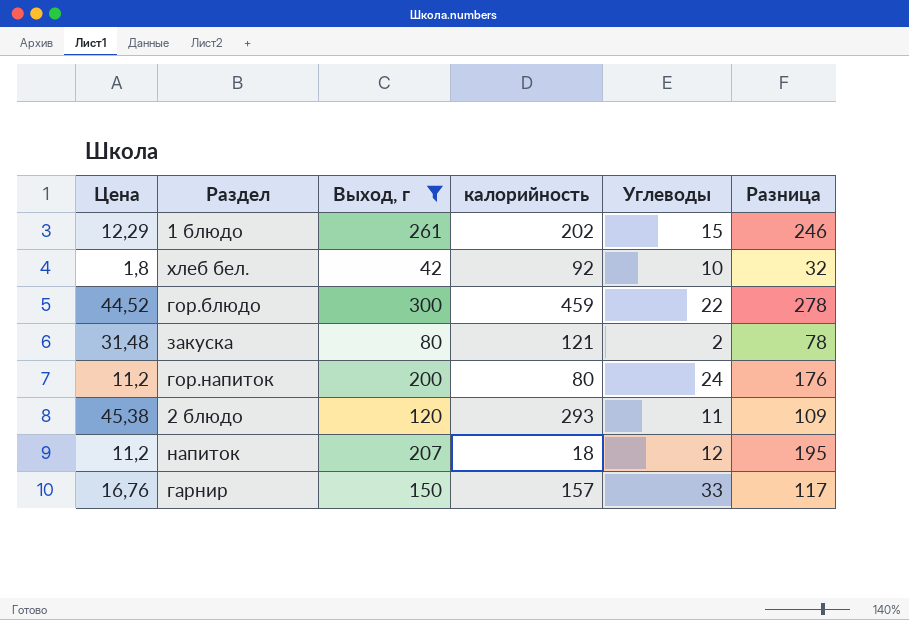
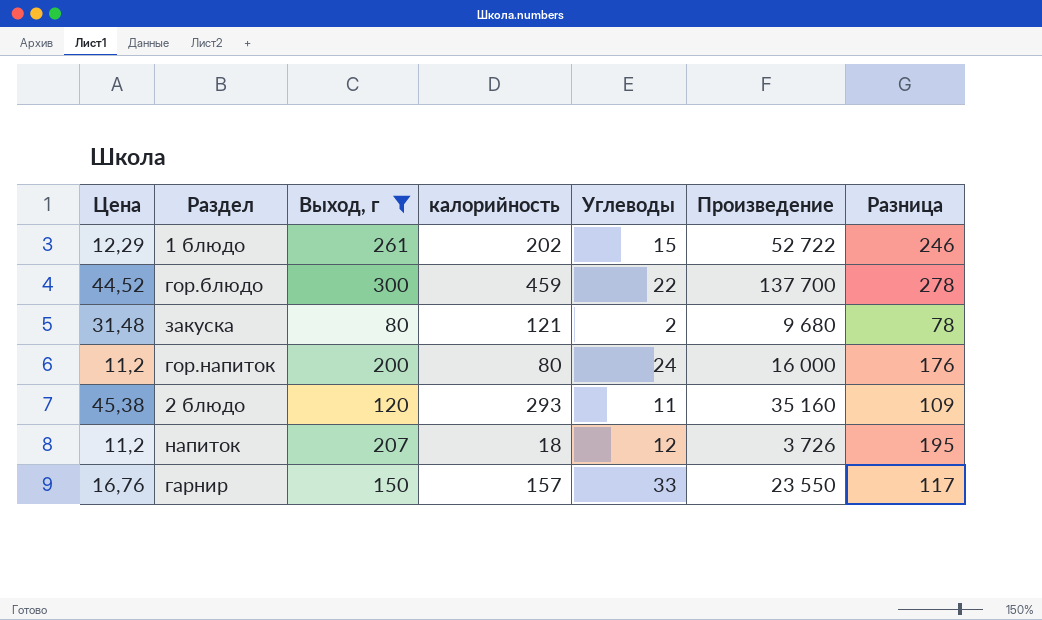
column Произведение | formula: none -> [Выход, г] * [калорийность]
row хлеб бел.: 1,8 | 42 | 92 | 10 | 32 -> none

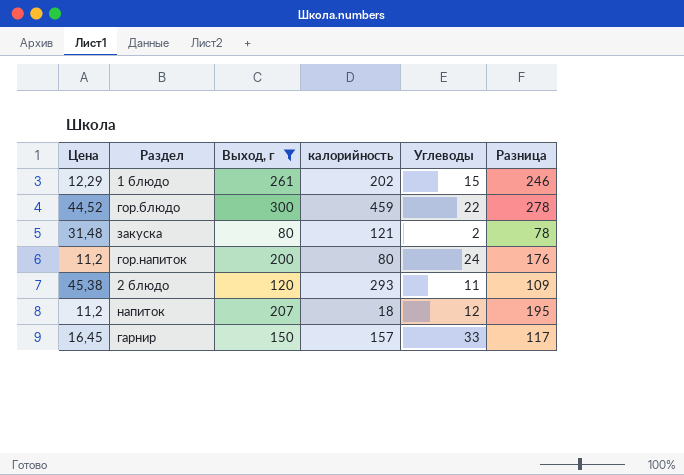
column Произведение | formula: [Выход, г] * [калорийность] -> none
гарнир | Цена: 16,76 -> 16,45

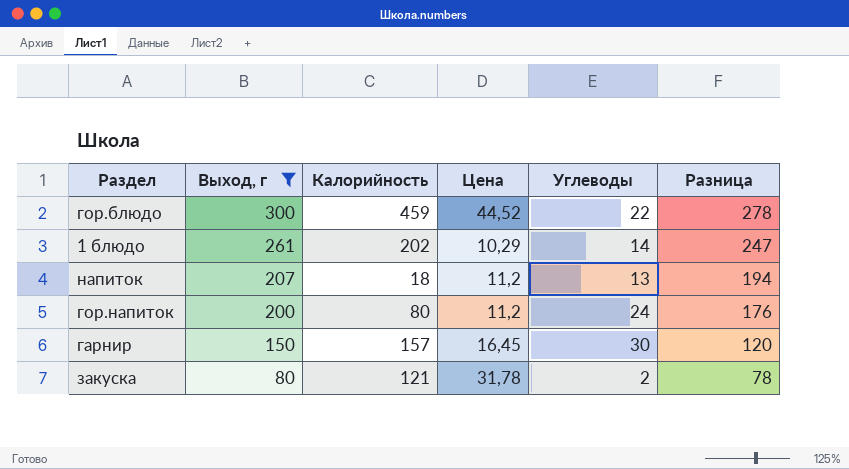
row order: none -> Выход, г descending
column name: калорийность -> Калорийность
column Цена | position: 1 -> 4
row 2 блюдо: 45,38 | 120 | 293 | 11 | 109 -> none
1 блюдо | Цена: 12,29 -> 10,29
1 блюдо | Углеводы: 15 -> 14
1 блюдо | Разница: 246 -> 247
напиток | Углеводы: 12 -> 13
напиток | Разница: 195 -> 194
гарнир | Углеводы: 33 -> 30
гарнир | Разница: 117 -> 120
закуска | Цена: 31,48 -> 31,78

